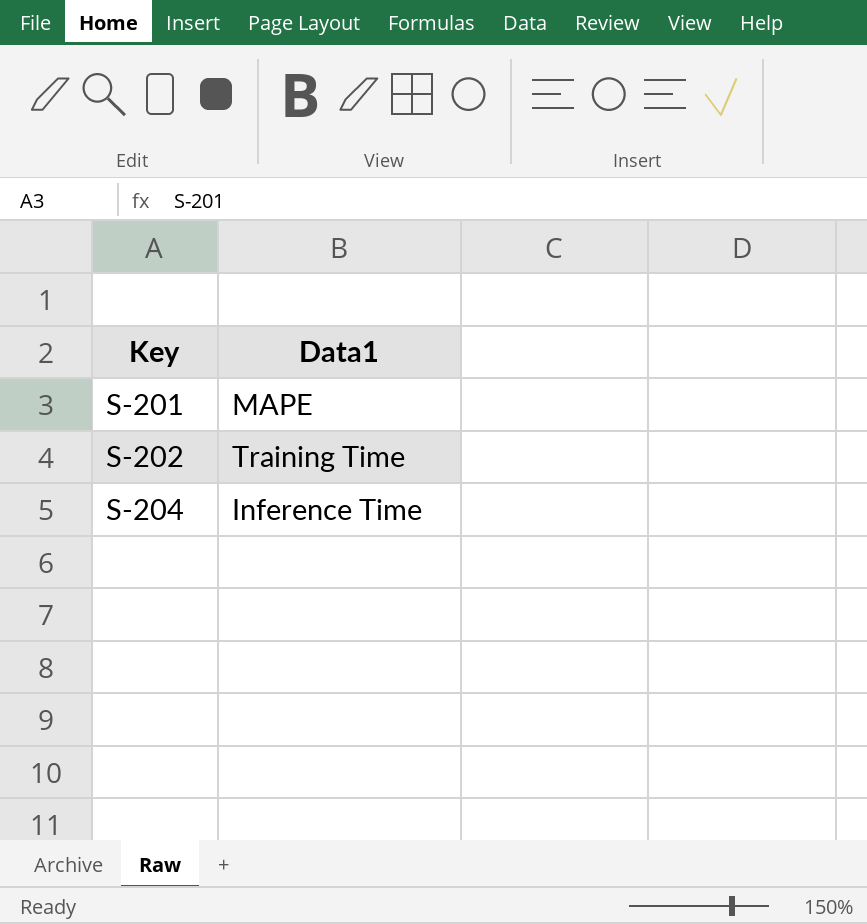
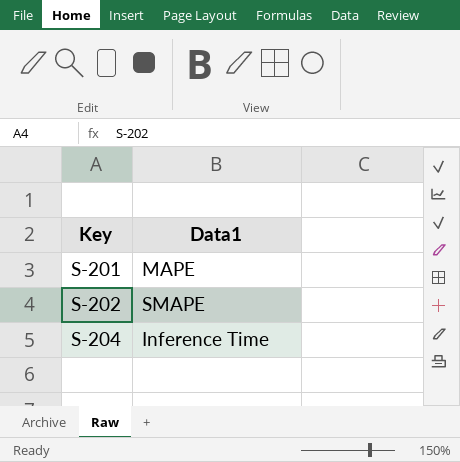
S-202 | Data1: Training Time -> SMAPE

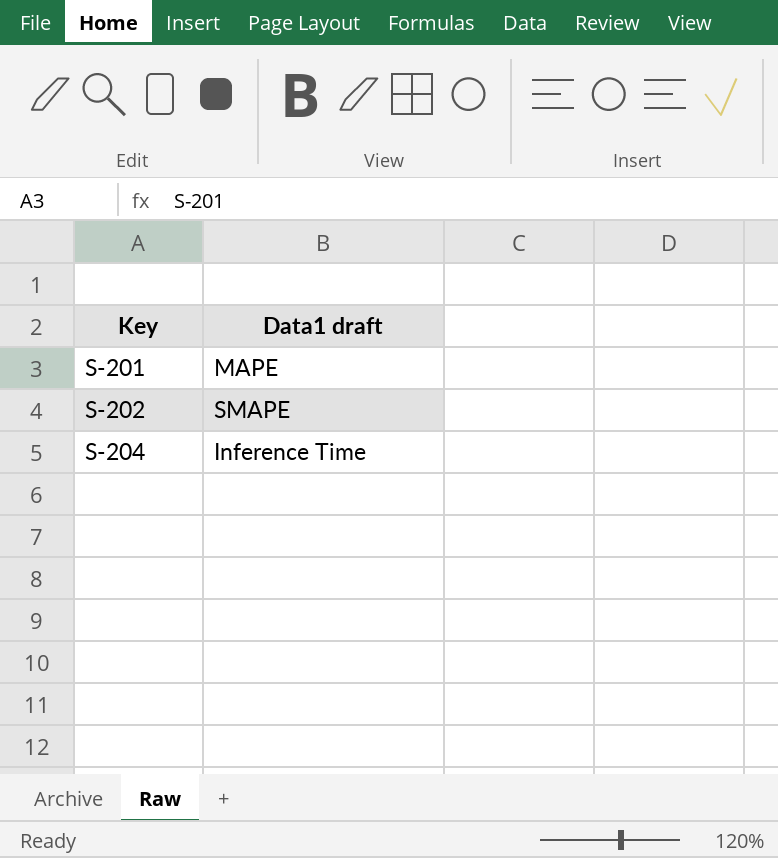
column name: Data1 -> Data1 draft

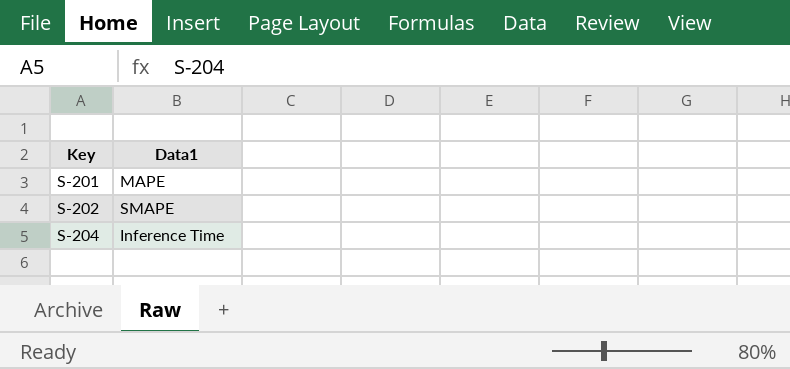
column name: Data1 draft -> Data1

